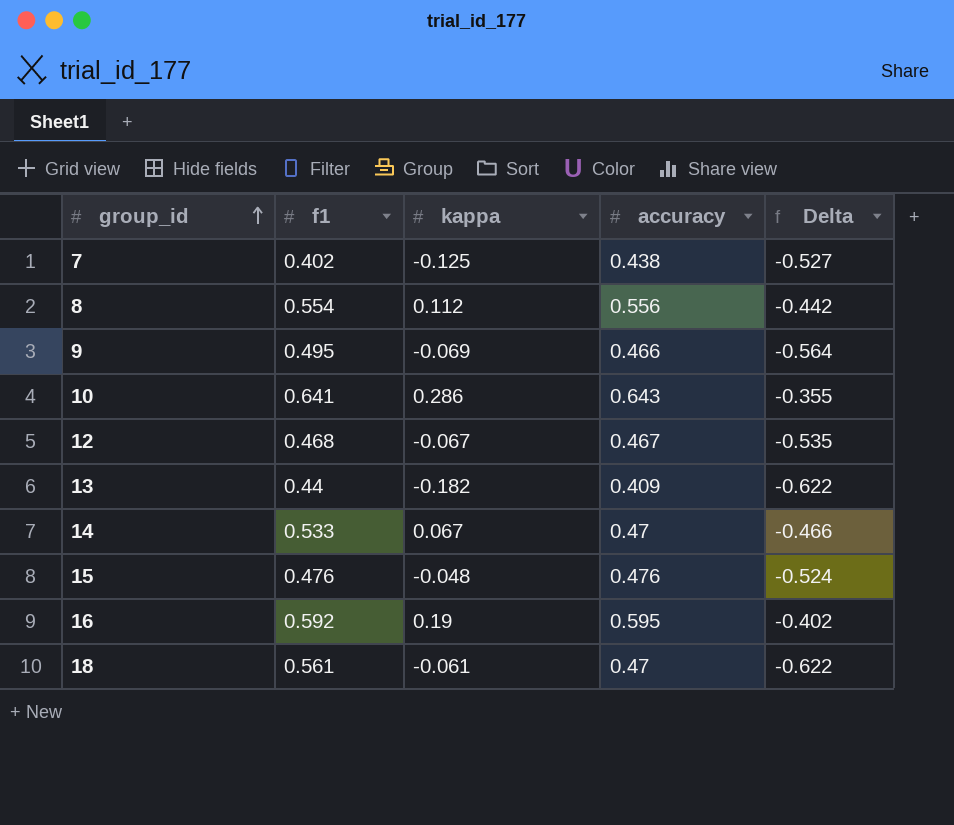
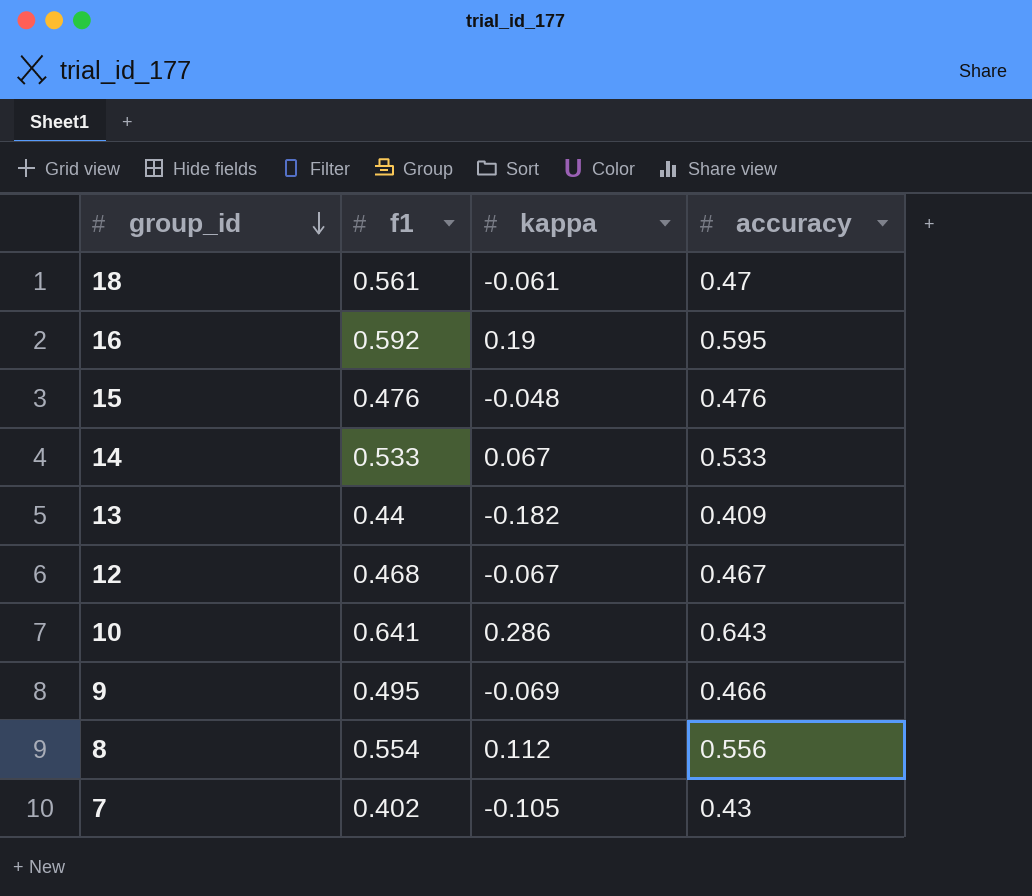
row order: group_id ascending -> group_id descending
column Delta | formula: [kappa] - [f1] -> none
14 | accuracy: 0.47 -> 0.533
7 | kappa: -0.125 -> -0.105
7 | accuracy: 0.438 -> 0.43

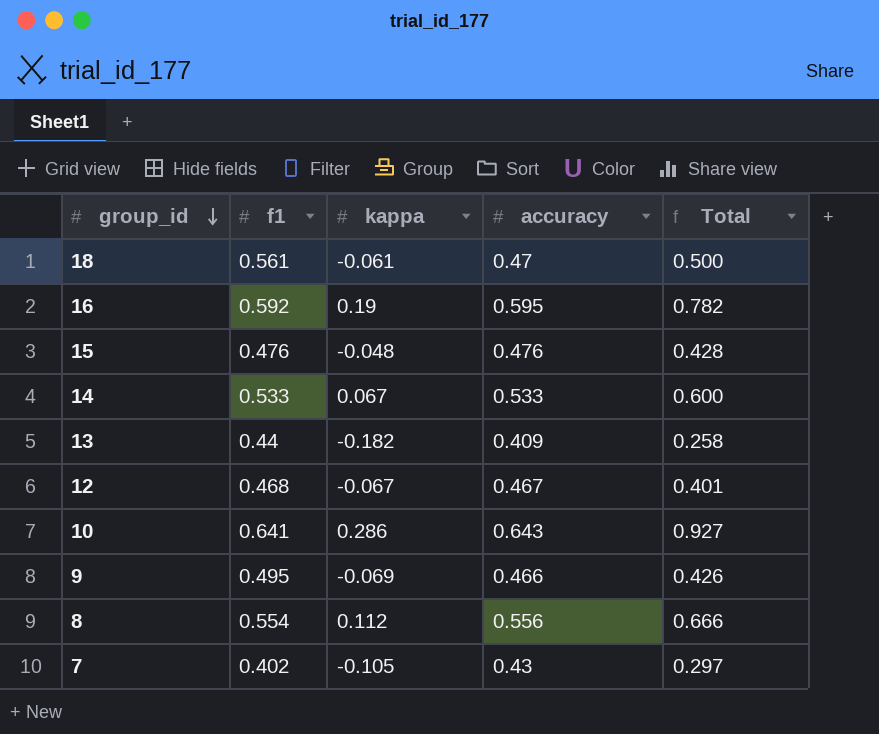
column Total | formula: none -> [f1] + [kappa]

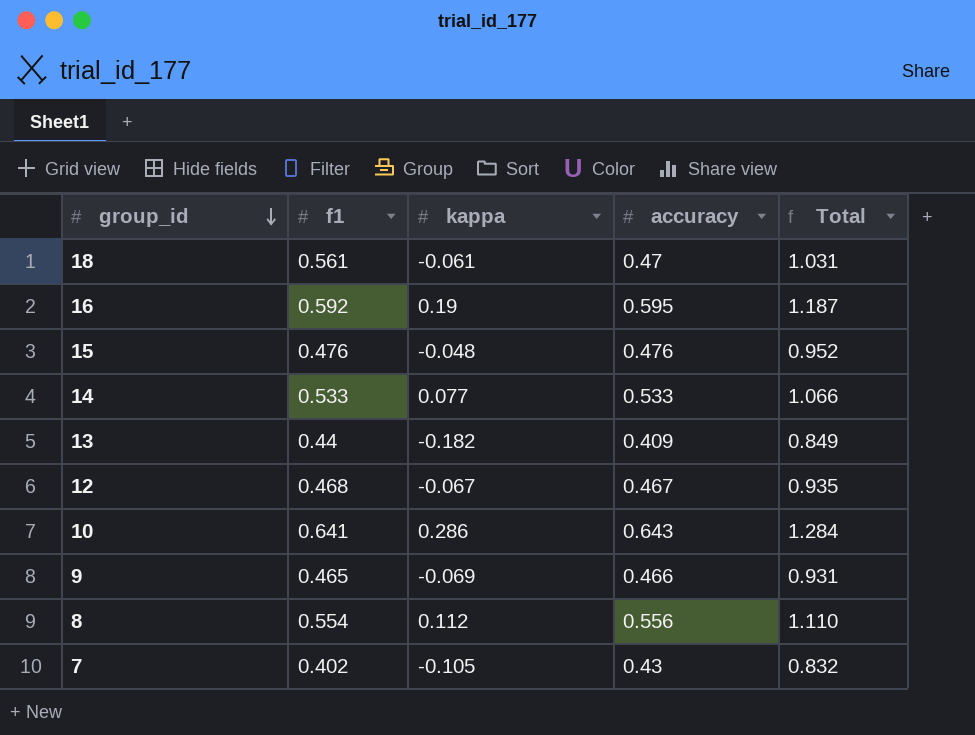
column Total | formula: [f1] + [kappa] -> [f1] + [accuracy]
14 | kappa: 0.067 -> 0.077
9 | f1: 0.495 -> 0.465

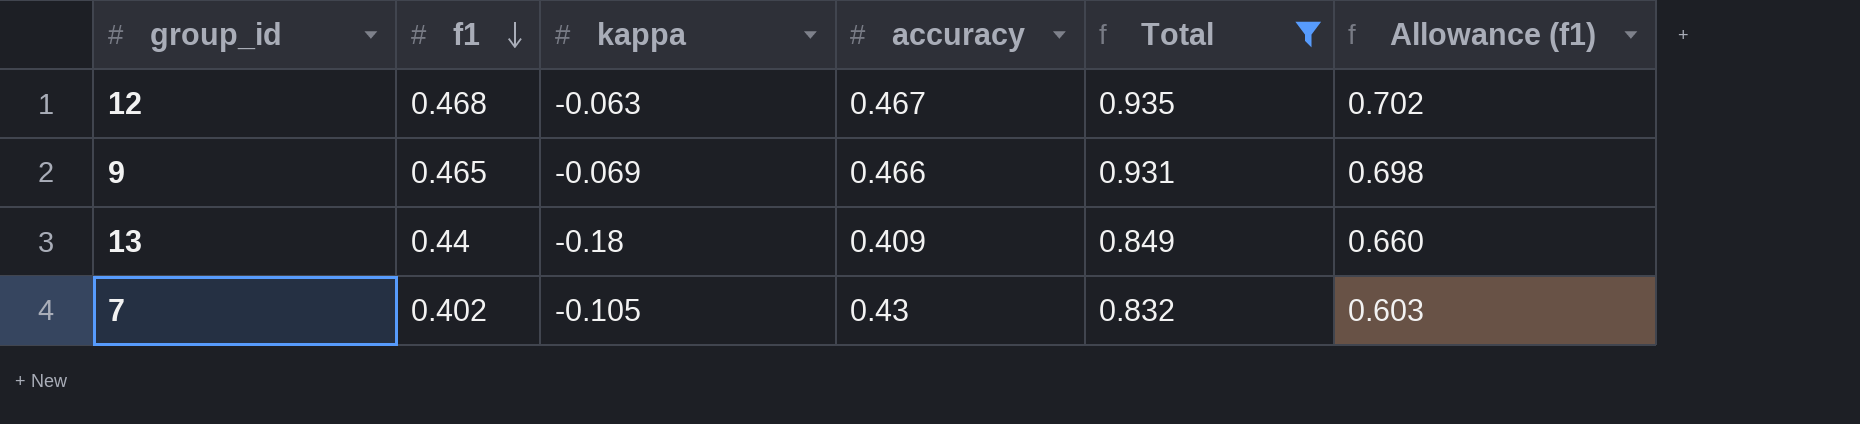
filter: none -> Total <= 0.935
row order: group_id descending -> f1 descending
column Allowance (f1) | formula: none -> [f1] * 1.5
12 | kappa: -0.067 -> -0.063
13 | kappa: -0.182 -> -0.18

